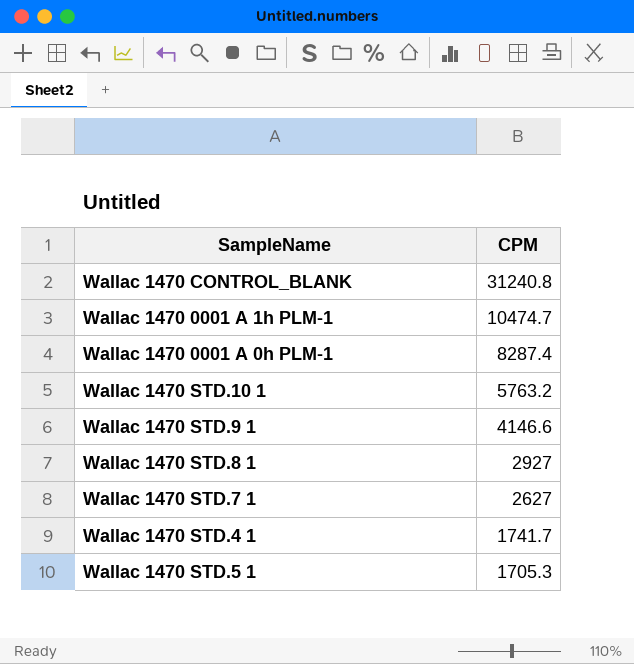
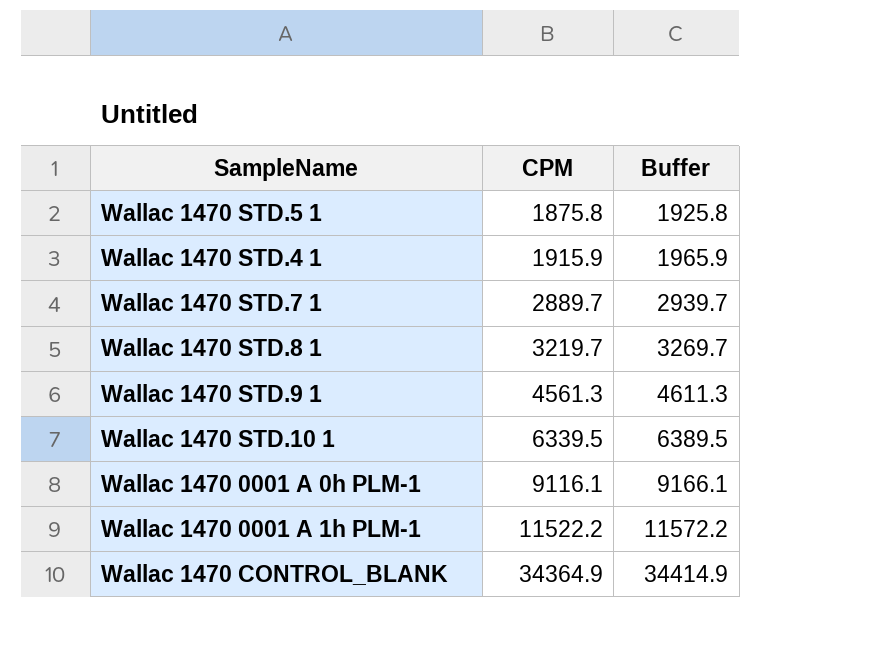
row order: CPM descending -> CPM ascending
column Buffer | formula: none -> [CPM] + 50
Wallac 1470 STD.5 1 | CPM: 1705.3 -> 1875.8
Wallac 1470 STD.4 1 | CPM: 1741.7 -> 1915.9
Wallac 1470 STD.7 1 | CPM: 2627 -> 2889.7
Wallac 1470 STD.8 1 | CPM: 2927 -> 3219.7
Wallac 1470 STD.9 1 | CPM: 4146.6 -> 4561.3
Wallac 1470 STD.10 1 | CPM: 5763.2 -> 6339.5
Wallac 1470 0001 A 0h PLM-1 | CPM: 8287.4 -> 9116.1
Wallac 1470 0001 A 1h PLM-1 | CPM: 10474.7 -> 11522.2
Wallac 1470 CONTROL_BLANK | CPM: 31240.8 -> 34364.9

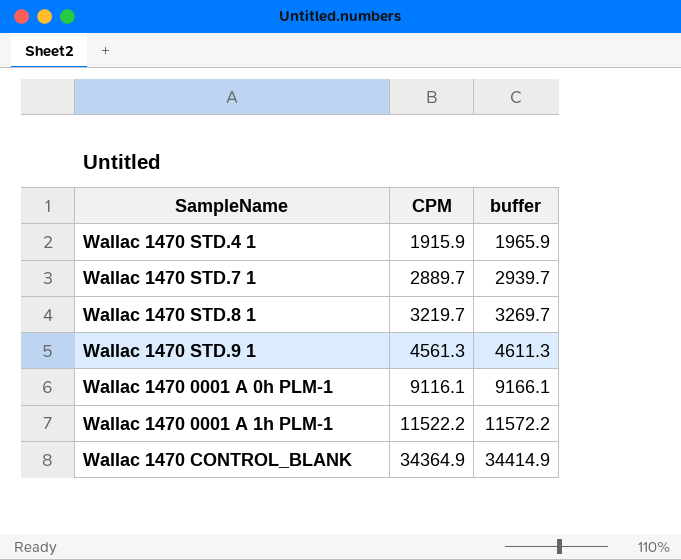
column name: Buffer -> buffer
row Wallac 1470 STD.5 1: 1875.8 | 1925.8 -> none
row Wallac 1470 STD.10 1: 6339.5 | 6389.5 -> none

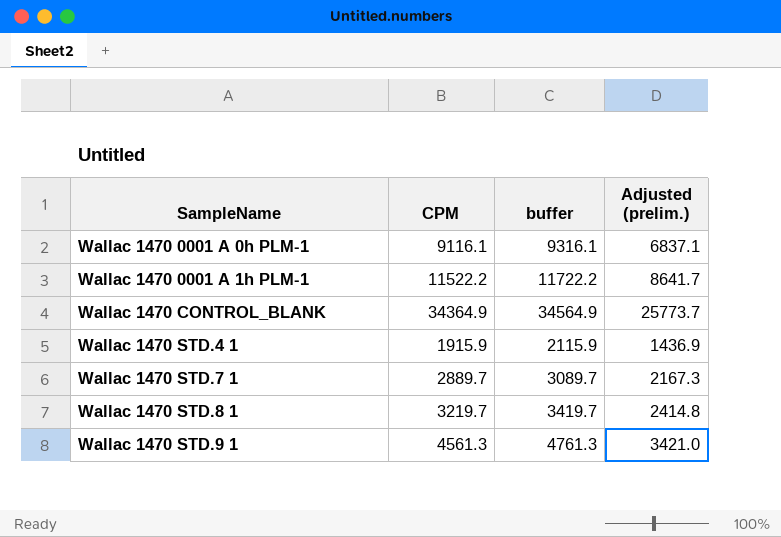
row order: CPM ascending -> SampleName ascending
column buffer | formula: [CPM] + 50 -> [CPM] + 200
column Adjusted (prelim.) | formula: none -> [CPM] * 0.75

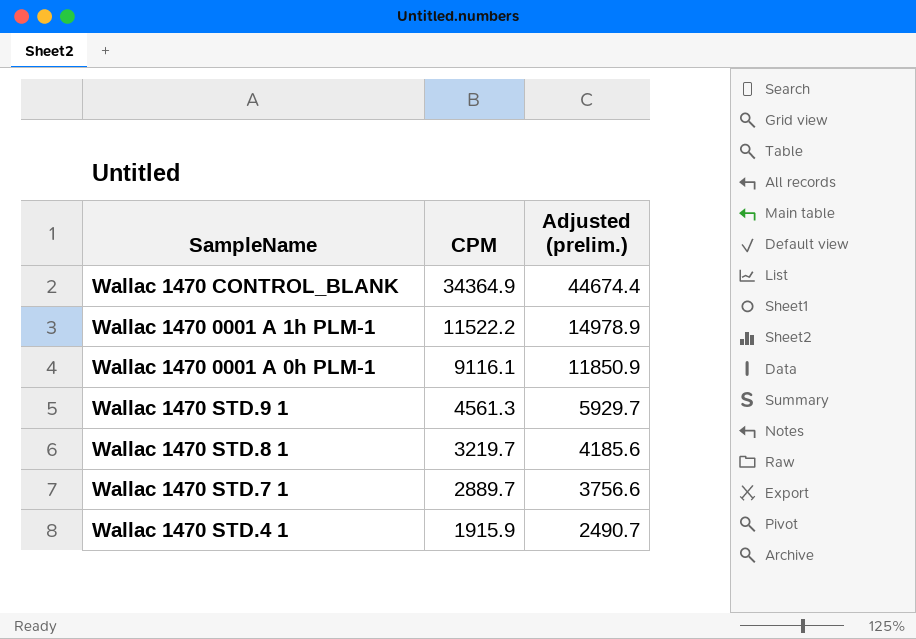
row order: SampleName ascending -> CPM descending
column buffer | formula: [CPM] + 200 -> none
column Adjusted (prelim.) | formula: [CPM] * 0.75 -> [CPM] * 1.3

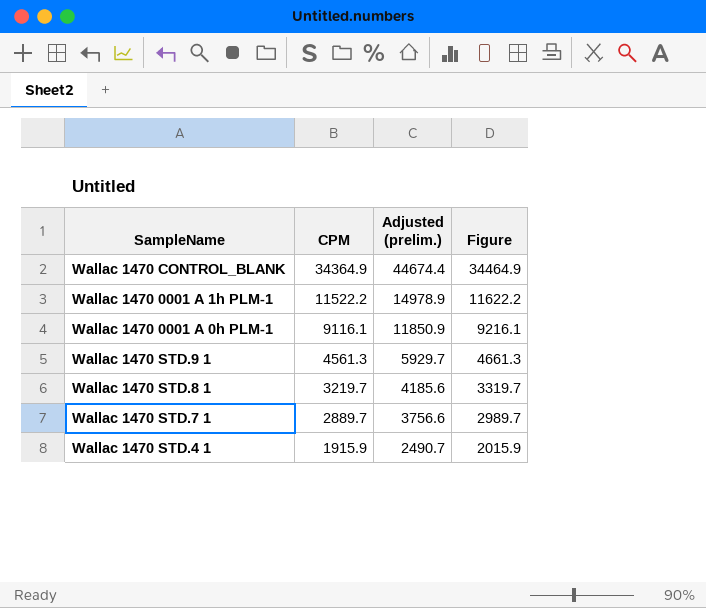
column Figure | formula: none -> [CPM] + 100

